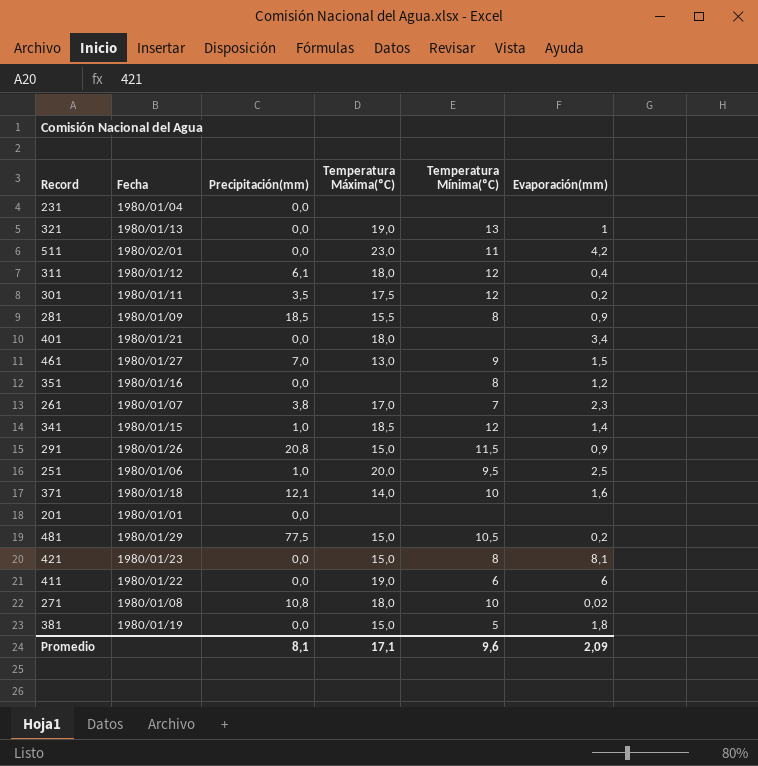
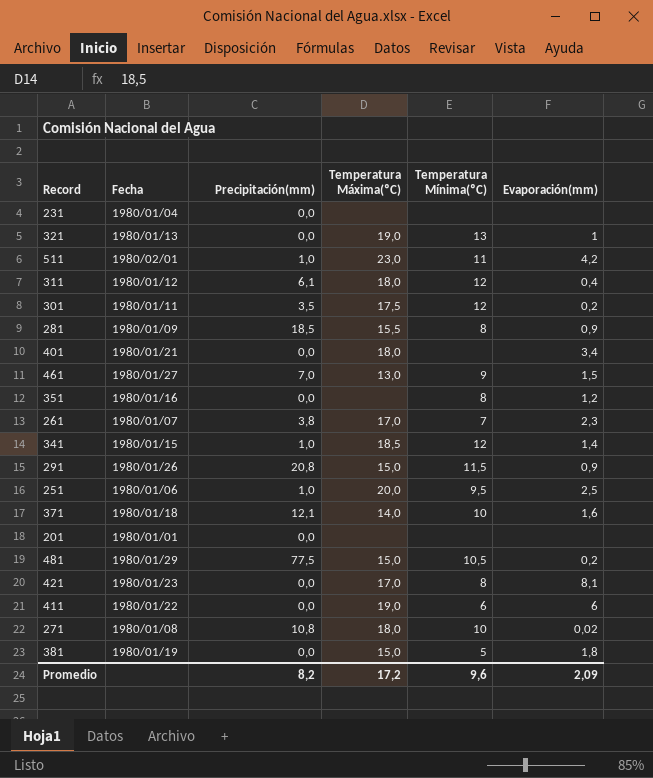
511 | Precipitación(mm): 0,0 -> 1,0
421 | Temperatura Máxima(ºC): 15,0 -> 17,0
Promedio | Precipitación(mm): 8,1 -> 8,2
Promedio | Temperatura Máxima(ºC): 17,1 -> 17,2

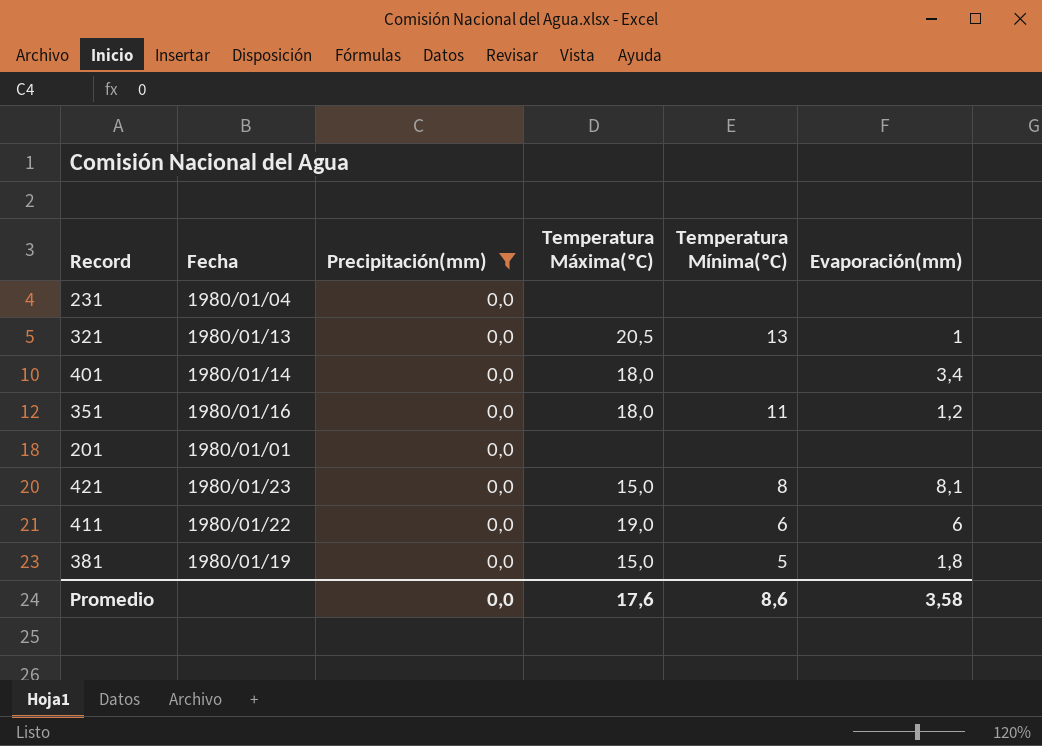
filter: none -> Precipitación(mm) = 0,0
321 | Temperatura Máxima(ºC): 19,0 -> 20,5
401 | Fecha: 1980/01/21 -> 1980/01/14
351 | Temperatura Máxima(ºC): none -> 18,0
351 | Temperatura Mínima(ºC): 8 -> 11
421 | Temperatura Máxima(ºC): 17,0 -> 15,0
Promedio | Precipitación(mm): 8,2 -> 0,0
Promedio | Temperatura Máxima(ºC): 17,2 -> 17,6
Promedio | Temperatura Mínima(ºC): 9,6 -> 8,6
Promedio | Evaporación(mm): 2,09 -> 3,58

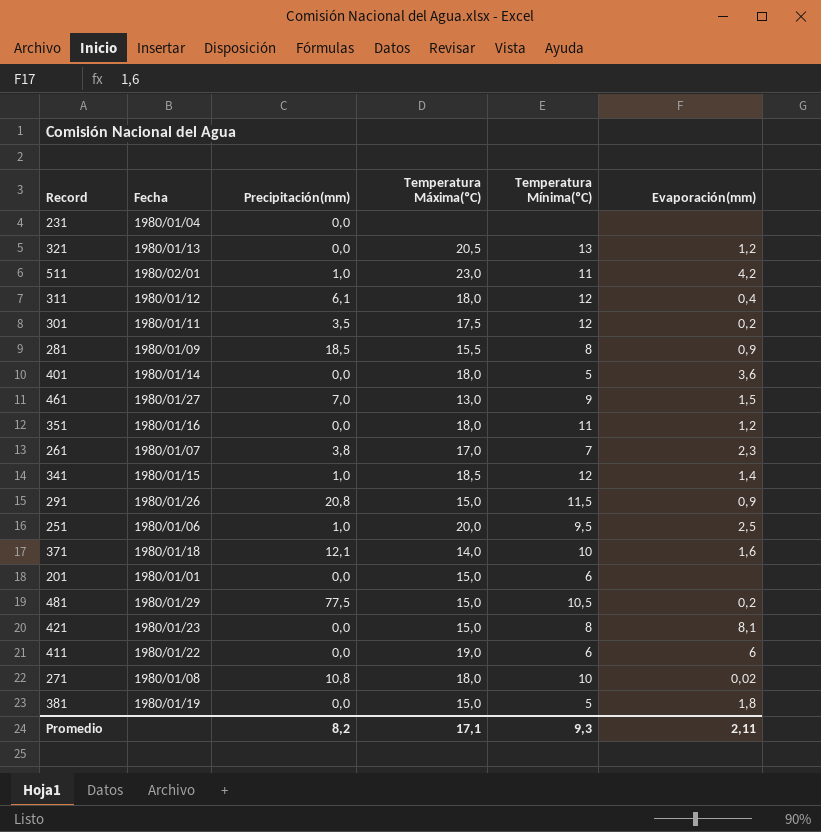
filter: Precipitación(mm) = 0,0 -> none
321 | Evaporación(mm): 1 -> 1,2
401 | Temperatura Mínima(ºC): none -> 5
401 | Evaporación(mm): 3,4 -> 3,6
201 | Temperatura Máxima(ºC): none -> 15,0
201 | Temperatura Mínima(ºC): none -> 6
Promedio | Precipitación(mm): 0,0 -> 8,2
Promedio | Temperatura Máxima(ºC): 17,6 -> 17,1
Promedio | Temperatura Mínima(ºC): 8,6 -> 9,3
Promedio | Evaporación(mm): 3,58 -> 2,11

